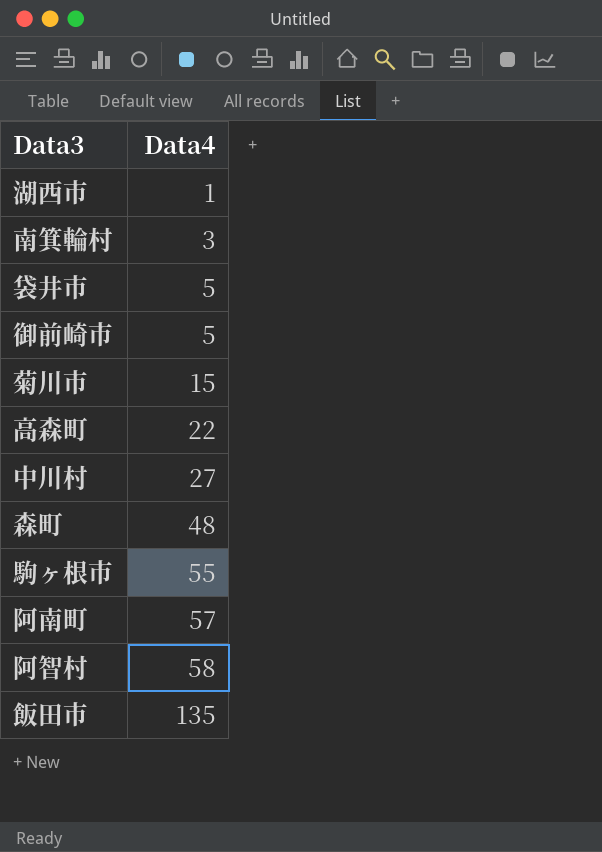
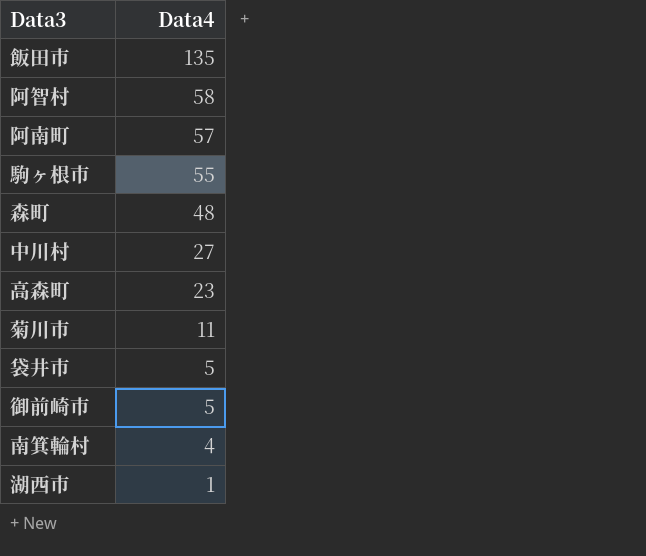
row order: Data4 ascending -> Data4 descending
高森町 | Data4: 22 -> 23
菊川市 | Data4: 15 -> 11
南箕輪村 | Data4: 3 -> 4

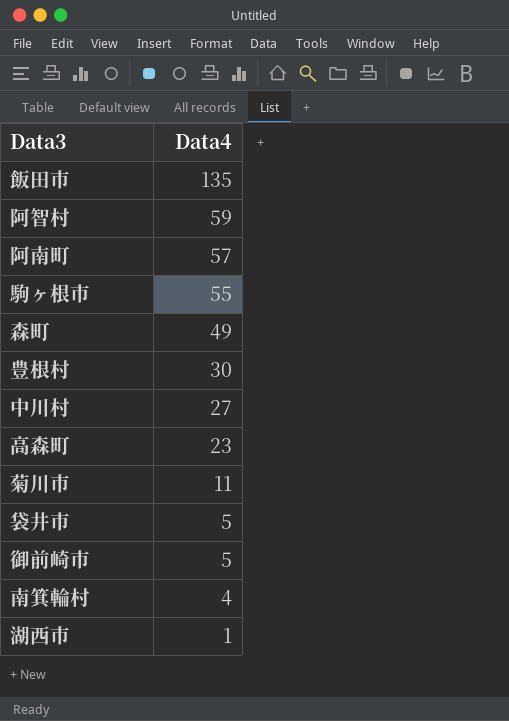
阿智村 | Data4: 58 -> 59
森町 | Data4: 48 -> 49
row 豊根村: none -> 30

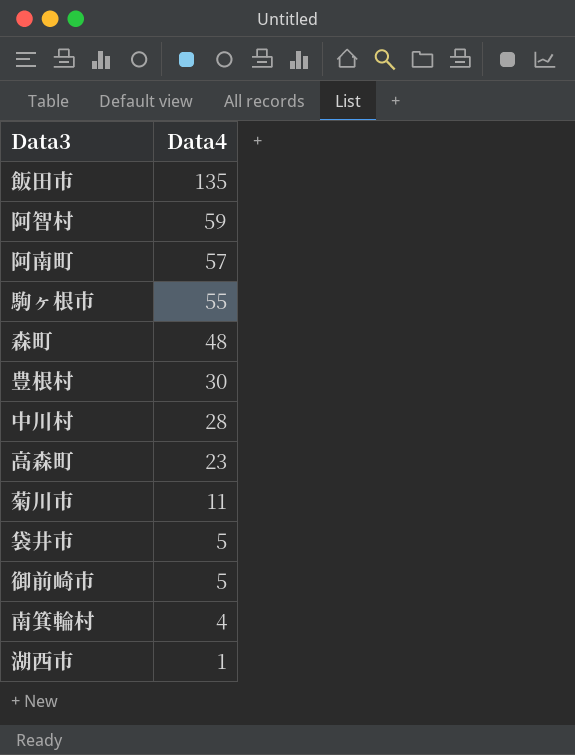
森町 | Data4: 49 -> 48
中川村 | Data4: 27 -> 28

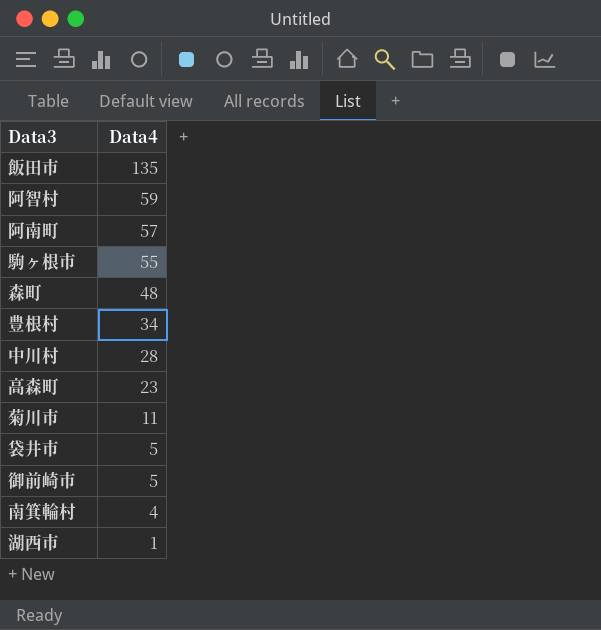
豊根村 | Data4: 30 -> 34

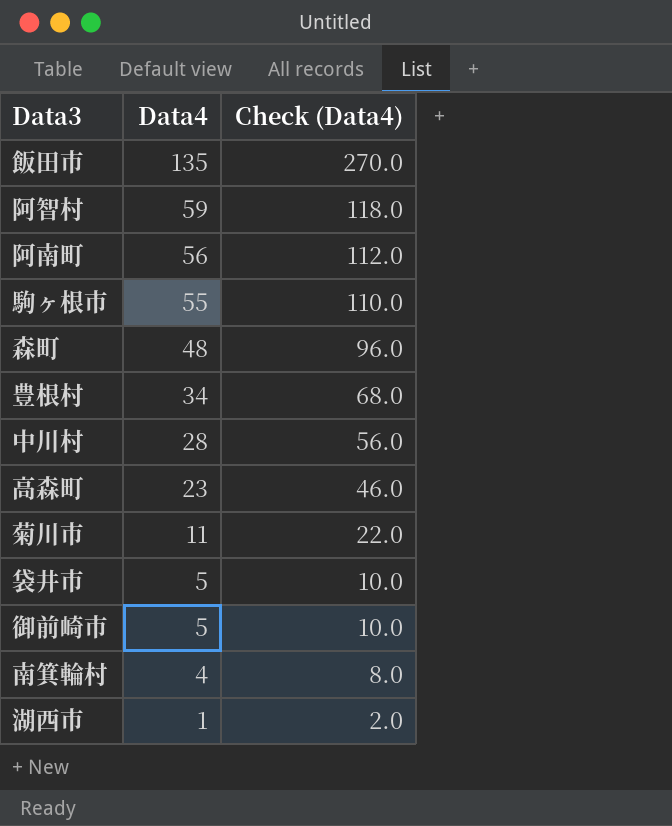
column Check (Data4) | formula: none -> [Data4] * 2
阿南町 | Data4: 57 -> 56

